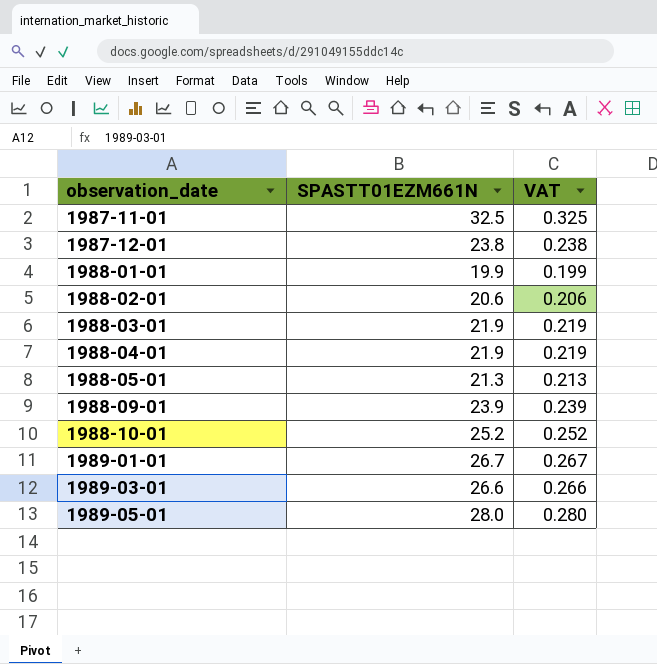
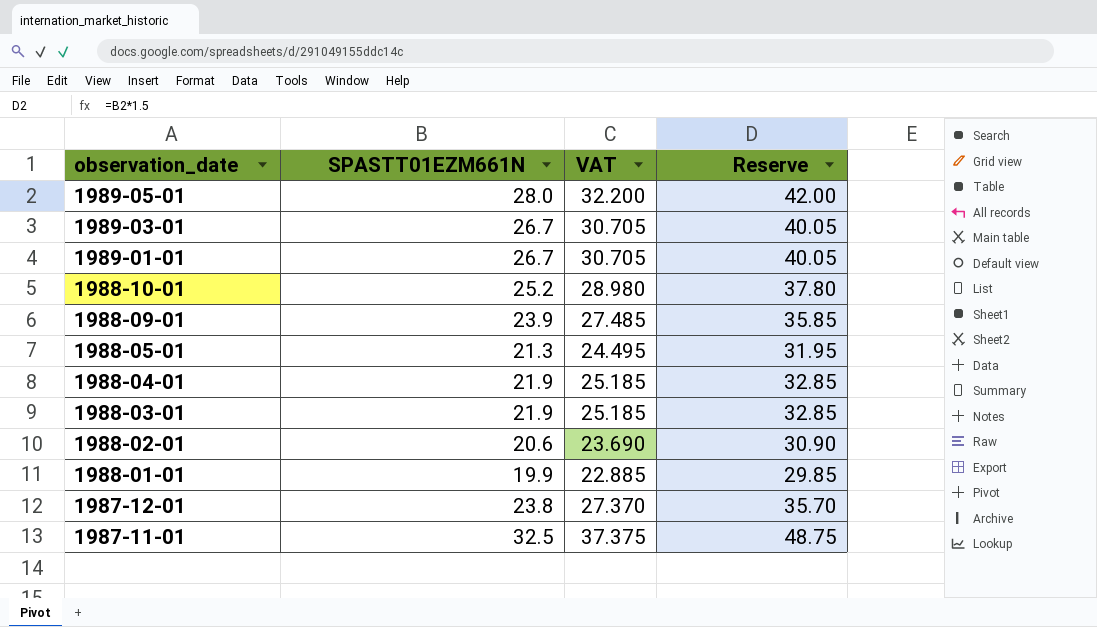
row order: observation_date ascending -> observation_date descending
column VAT | formula: [SPASTT01EZM661N] * 0.01 -> [SPASTT01EZM661N] * 1.15
column Reserve | formula: none -> [SPASTT01EZM661N] * 1.5
1989-03-01 | SPASTT01EZM661N: 26.6 -> 26.7

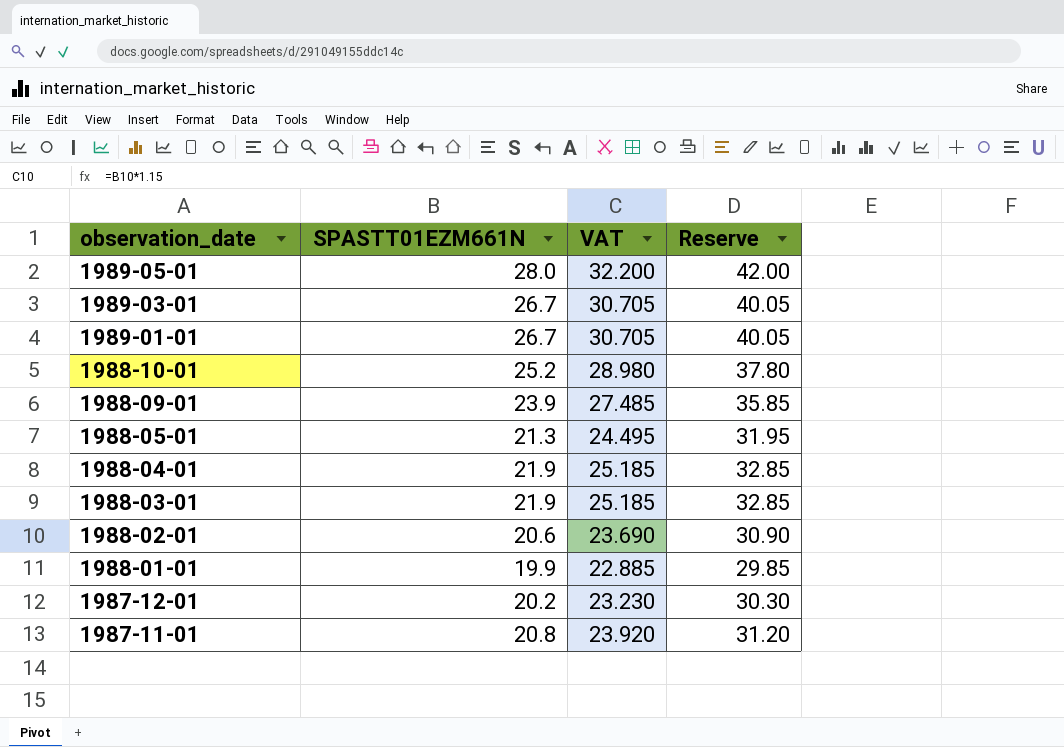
1987-12-01 | SPASTT01EZM661N: 23.8 -> 20.2
1987-12-01 | VAT: 27.370 -> 23.230
1987-12-01 | Reserve: 35.70 -> 30.30
1987-11-01 | SPASTT01EZM661N: 32.5 -> 20.8
1987-11-01 | VAT: 37.375 -> 23.920
1987-11-01 | Reserve: 48.75 -> 31.20

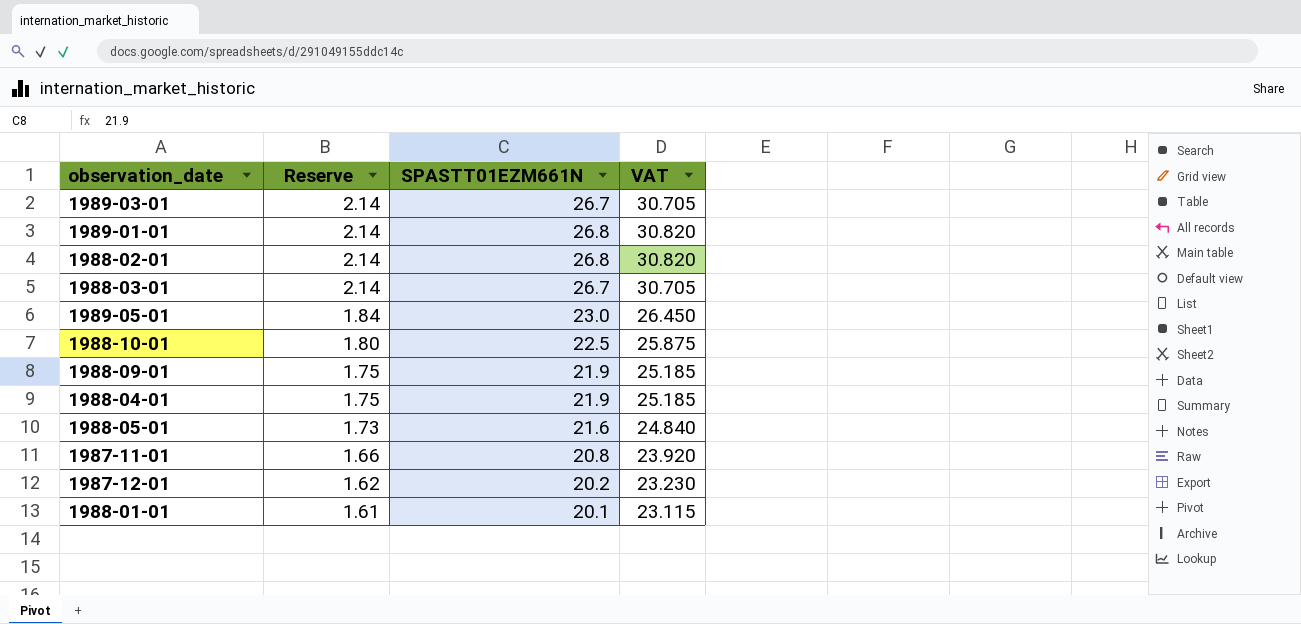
row order: observation_date descending -> Reserve descending
column Reserve | formula: [SPASTT01EZM661N] * 1.5 -> [SPASTT01EZM661N] * 0.08
column Reserve | position: 4 -> 2
1989-01-01 | SPASTT01EZM661N: 26.7 -> 26.8
1989-01-01 | VAT: 30.705 -> 30.820
1988-02-01 | SPASTT01EZM661N: 20.6 -> 26.8
1988-02-01 | VAT: 23.690 -> 30.820
1988-03-01 | SPASTT01EZM661N: 21.9 -> 26.7
1988-03-01 | VAT: 25.185 -> 30.705
1989-05-01 | SPASTT01EZM661N: 28.0 -> 23.0
1989-05-01 | VAT: 32.200 -> 26.450
1988-10-01 | SPASTT01EZM661N: 25.2 -> 22.5
1988-10-01 | VAT: 28.980 -> 25.875
1988-09-01 | SPASTT01EZM661N: 23.9 -> 21.9
1988-09-01 | VAT: 27.485 -> 25.185
1988-05-01 | SPASTT01EZM661N: 21.3 -> 21.6
1988-05-01 | VAT: 24.495 -> 24.840
1988-01-01 | SPASTT01EZM661N: 19.9 -> 20.1
1988-01-01 | VAT: 22.885 -> 23.115

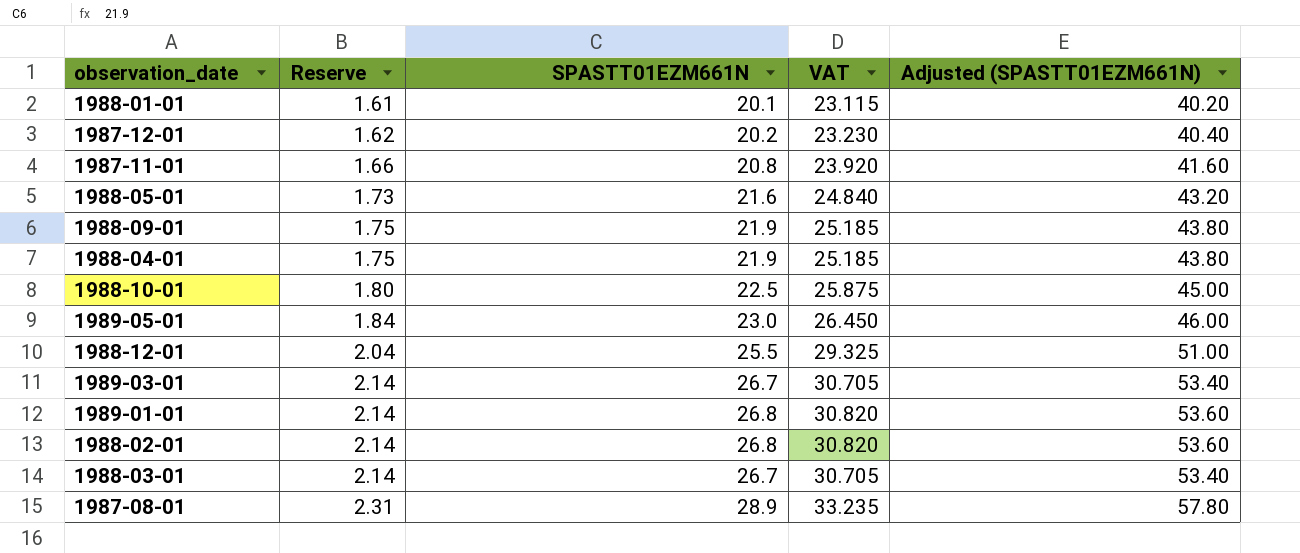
row order: Reserve descending -> Reserve ascending
column Adjusted (SPASTT01EZM661N) | formula: none -> [SPASTT01EZM661N] * 2
row 1988-12-01: none -> 2.04 | 25.5 | 29.325 | 51.00
row 1987-08-01: none -> 2.31 | 28.9 | 33.235 | 57.80

